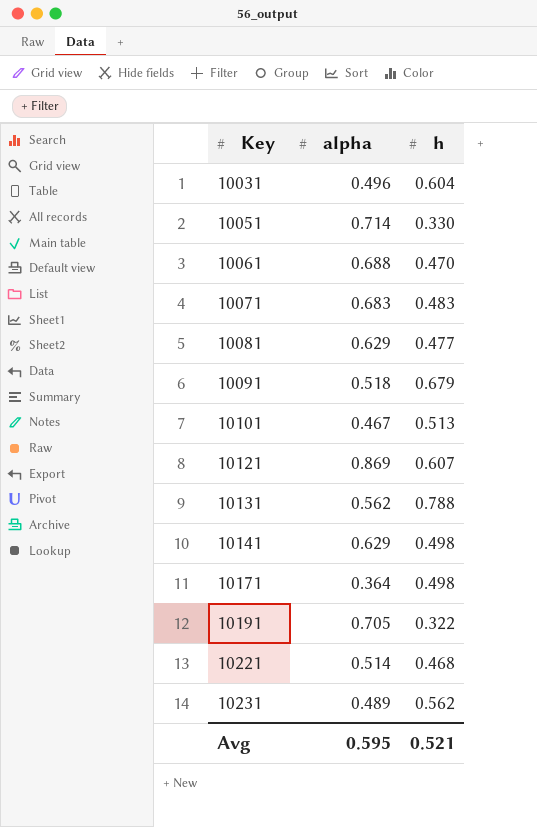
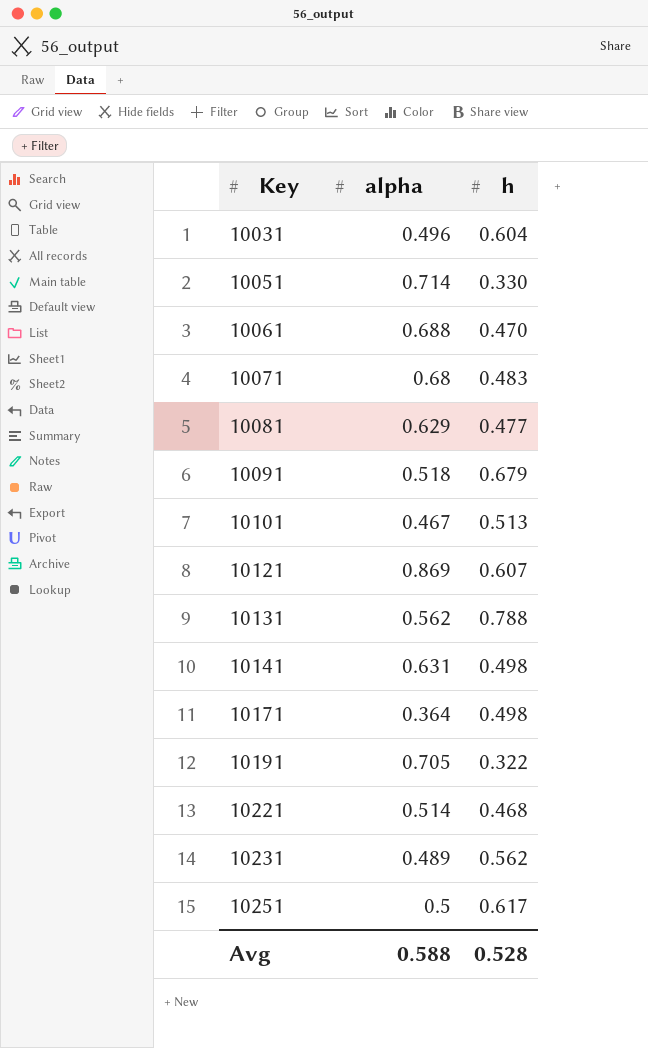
10071 | alpha: 0.683 -> 0.68
10141 | alpha: 0.629 -> 0.631
row 10251: none -> 0.5 | 0.617
Avg | alpha: 0.595 -> 0.588
Avg | h: 0.521 -> 0.528

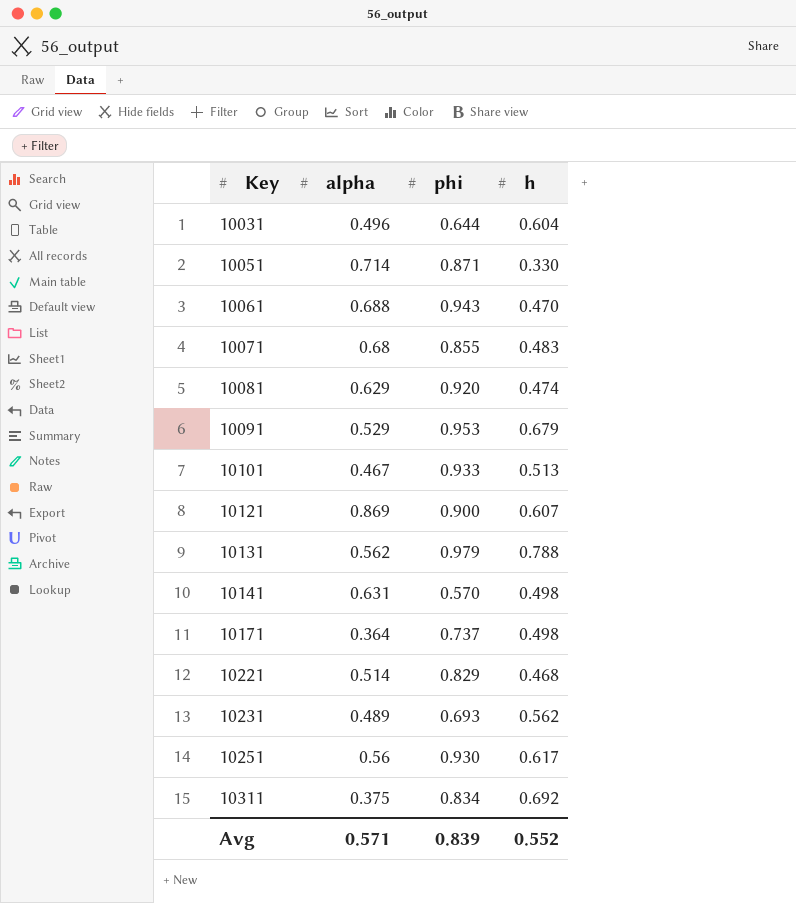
column phi | position: none -> 3
row 10191: 0.705 | 0.322 -> none
10081 | h: 0.477 -> 0.474
10091 | alpha: 0.518 -> 0.529
10251 | alpha: 0.5 -> 0.56
row 10311: none -> 0.375 | 0.834 | 0.692
Avg | alpha: 0.588 -> 0.571
Avg | h: 0.528 -> 0.552

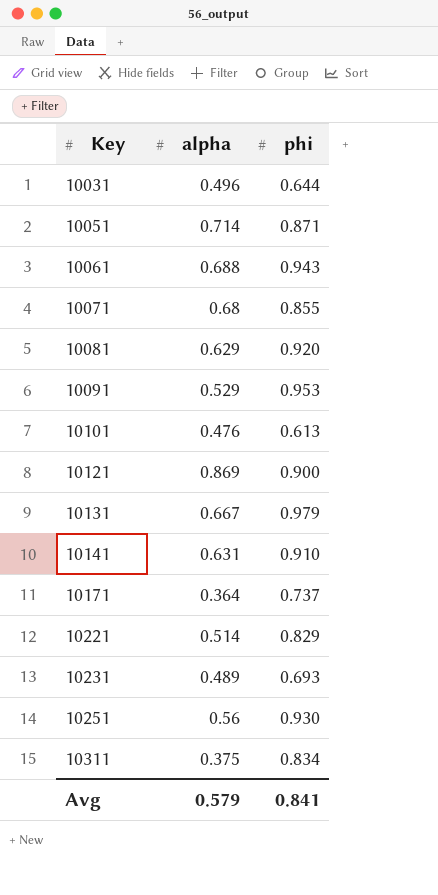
column h | position: 4 -> none
10101 | alpha: 0.467 -> 0.476
10101 | phi: 0.933 -> 0.613
10131 | alpha: 0.562 -> 0.667
10141 | phi: 0.570 -> 0.910
Avg | alpha: 0.571 -> 0.579
Avg | phi: 0.839 -> 0.841

